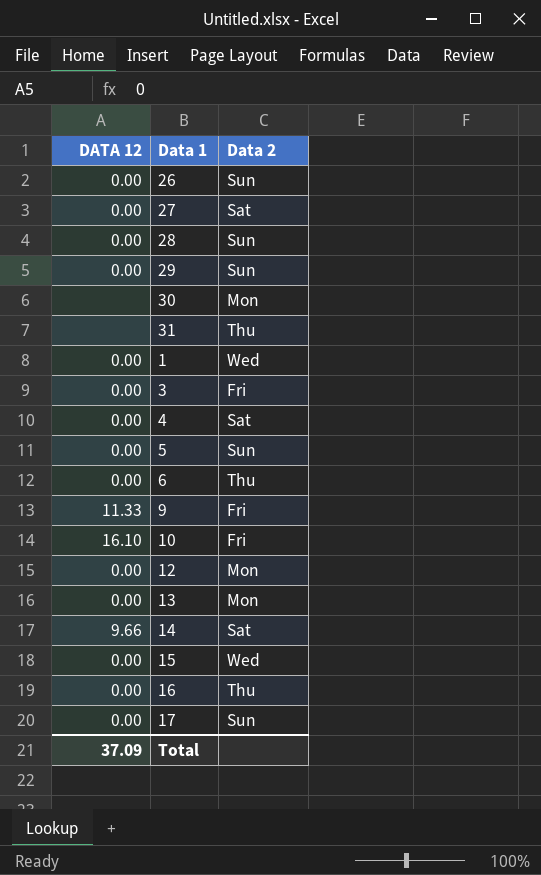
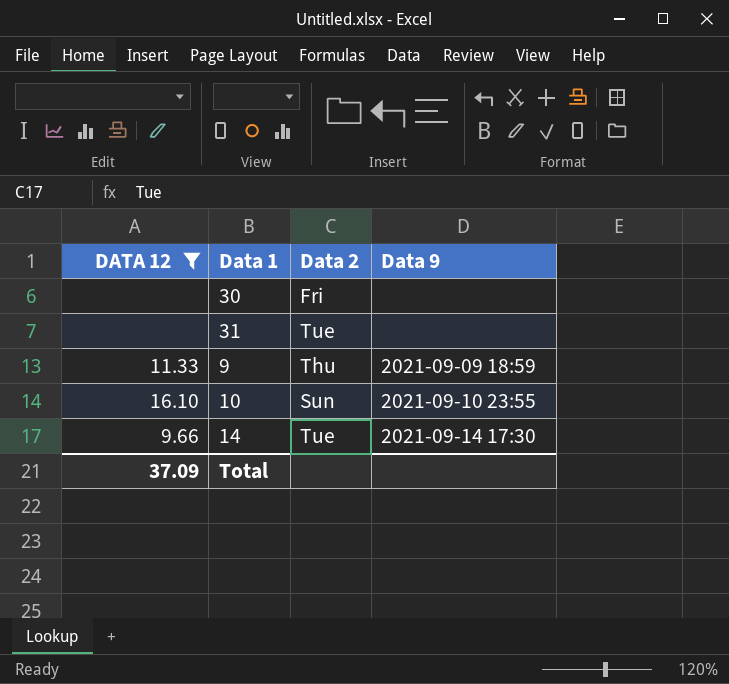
filter: none -> DATA 12 != 0.00
column Data 9 | position: none -> 4
30 | Data 2: Mon -> Fri
31 | Data 2: Thu -> Tue
9 | Data 2: Fri -> Thu
10 | Data 2: Fri -> Sun
14 | Data 2: Sat -> Tue

